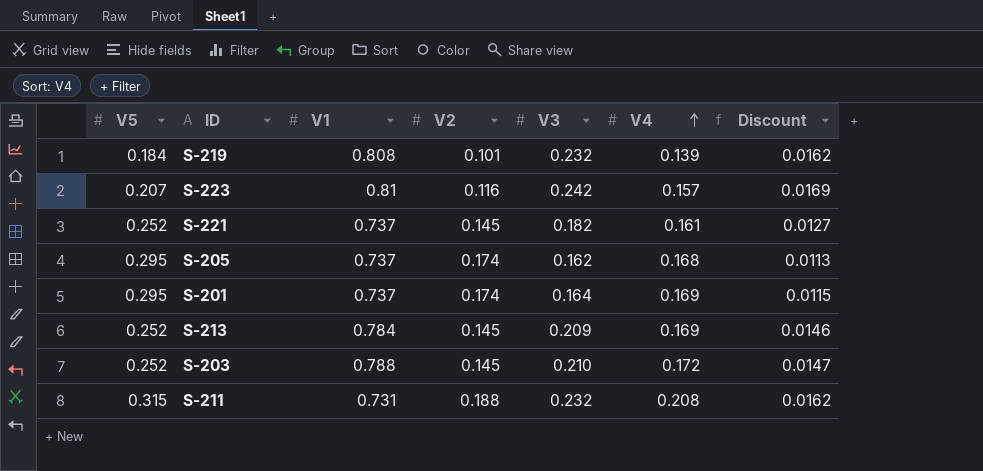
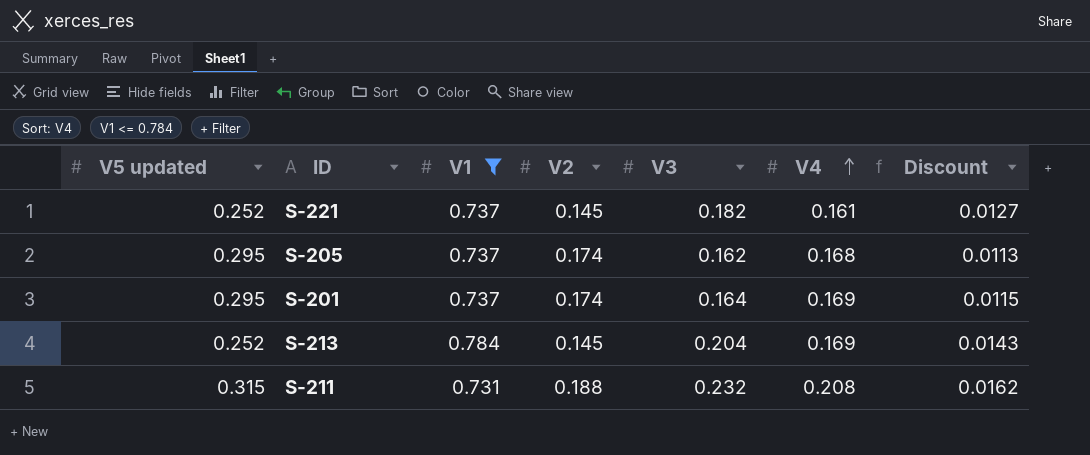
filter: none -> V1 <= 0.784
column name: V5 -> V5 updated
S-213 | V3: 0.209 -> 0.204
S-213 | Discount: 0.0146 -> 0.0143

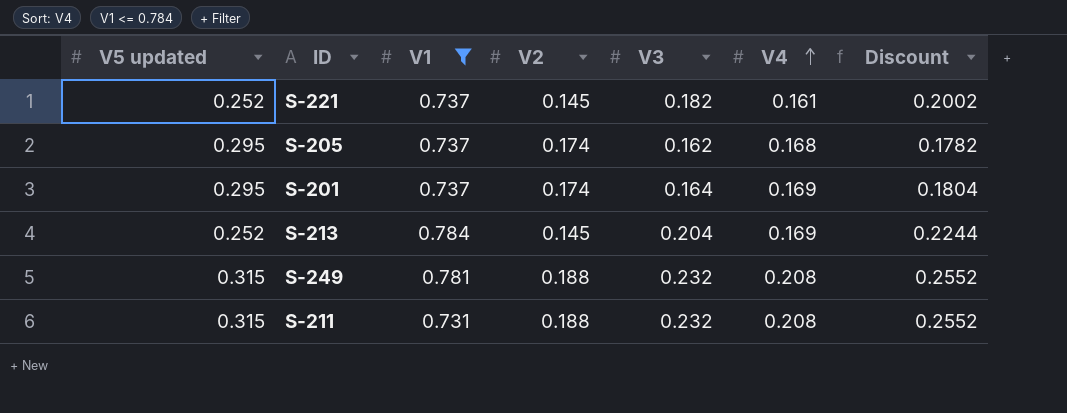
column Discount | formula: [V3] * 0.07 -> [V3] * 1.1
row S-249: none -> 0.315 | 0.781 | 0.188 | 0.232 | 0.208 | 0.2552

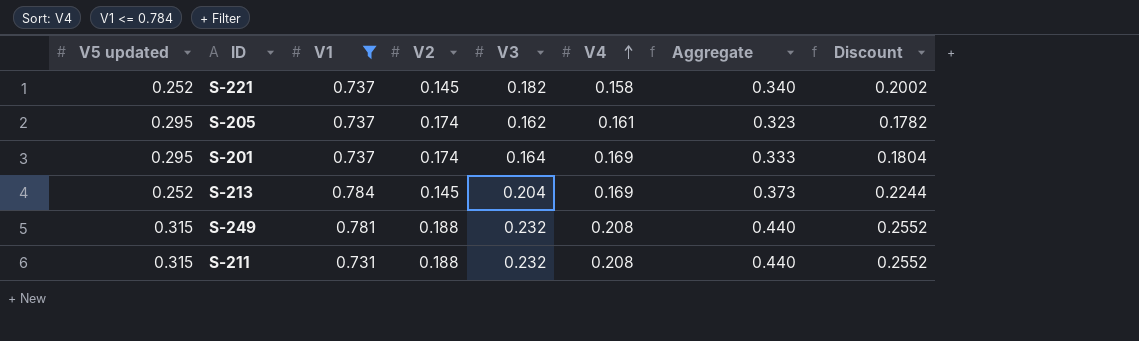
column Aggregate | formula: none -> [V3] + [V4]
S-221 | V4: 0.161 -> 0.158
S-205 | V4: 0.168 -> 0.161

